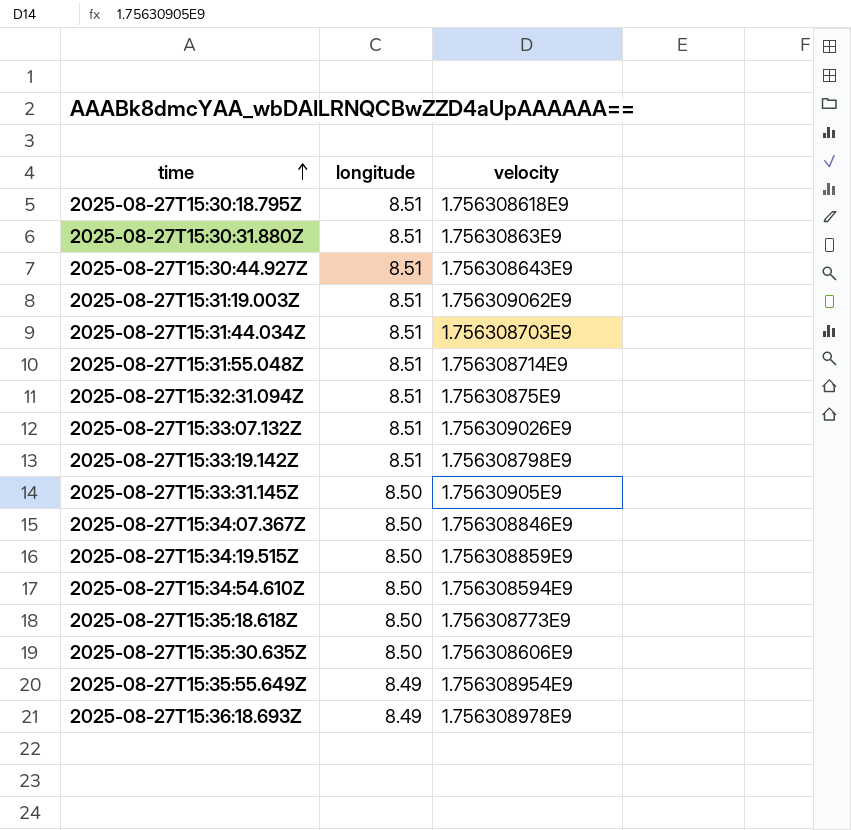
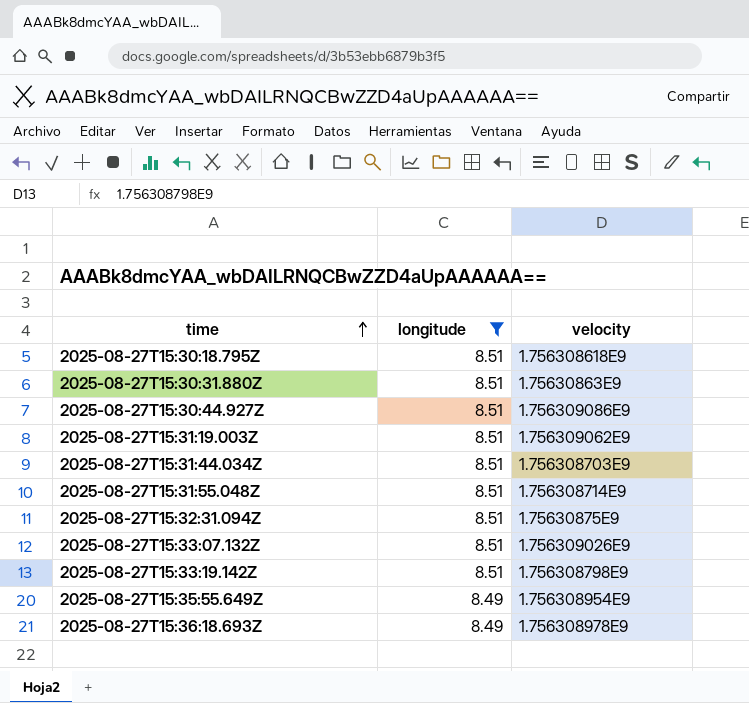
filter: none -> longitude != 8.50
2025-08-27T15:30:44.927Z | velocity: 1.756308643E9 -> 1.756309086E9

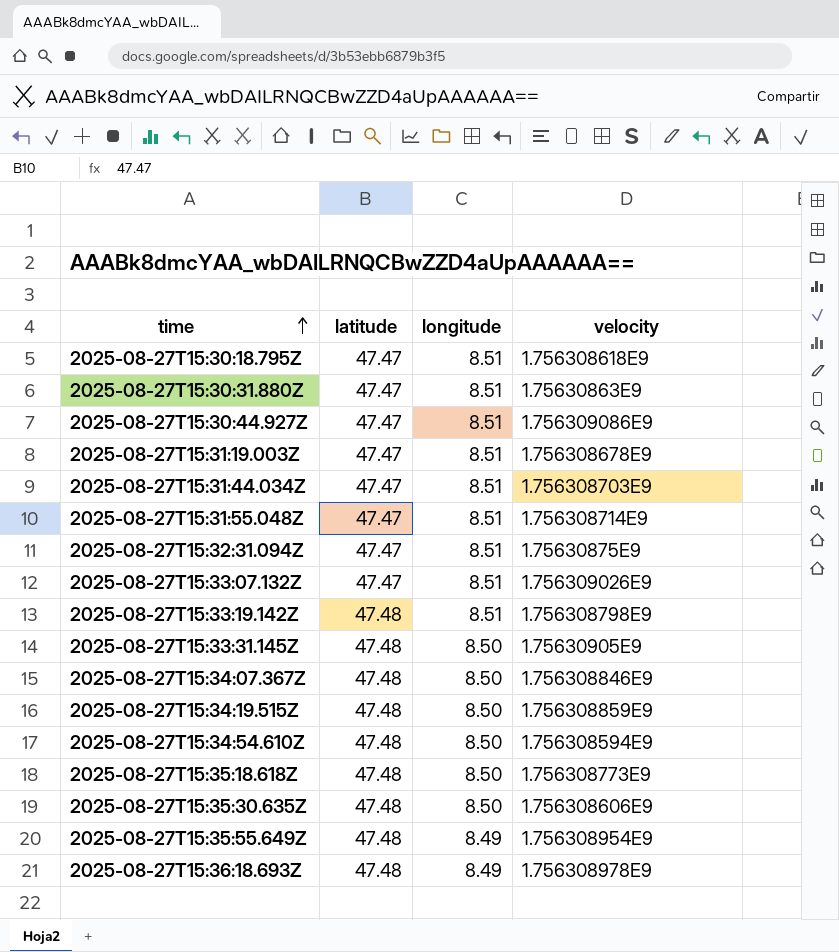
filter: longitude != 8.50 -> none
column latitude | position: none -> 2
2025-08-27T15:31:19.003Z | velocity: 1.756309062E9 -> 1.756308678E9

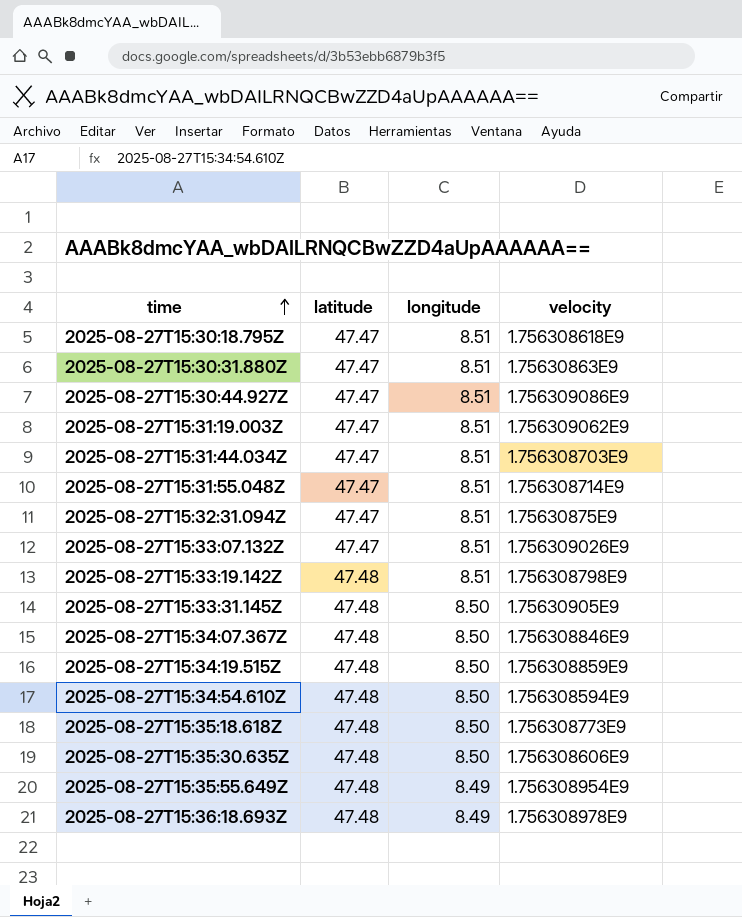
2025-08-27T15:31:19.003Z | velocity: 1.756308678E9 -> 1.756309062E9

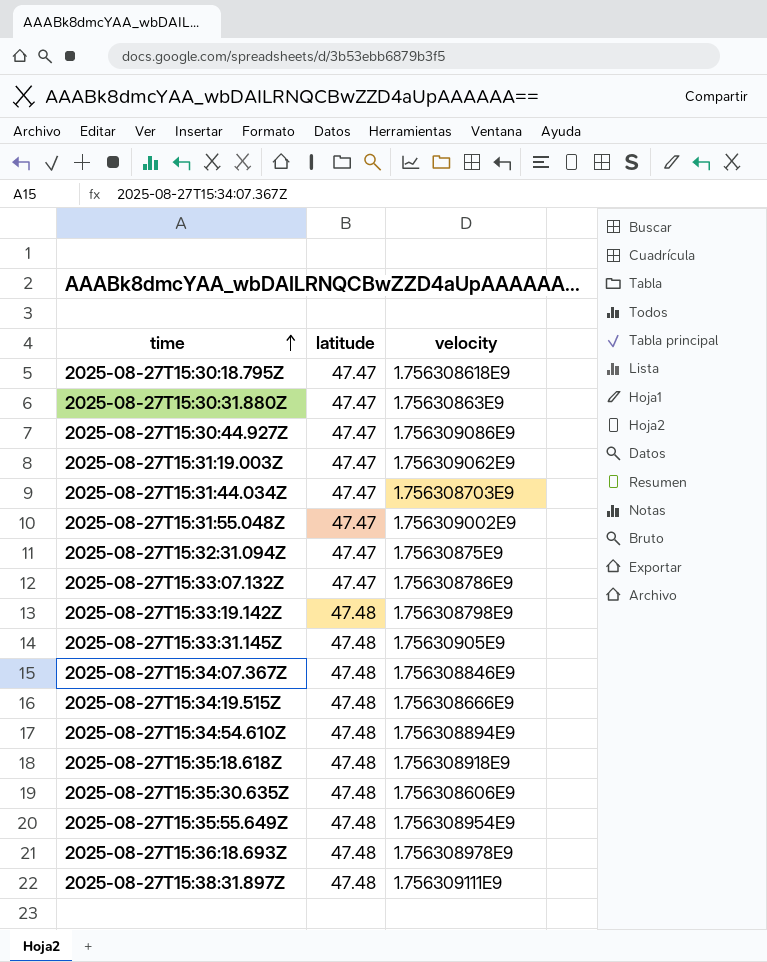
column longitude | position: 3 -> none
2025-08-27T15:31:55.048Z | velocity: 1.756308714E9 -> 1.756309002E9
2025-08-27T15:33:07.132Z | velocity: 1.756309026E9 -> 1.756308786E9
2025-08-27T15:34:19.515Z | velocity: 1.756308859E9 -> 1.756308666E9
2025-08-27T15:34:54.610Z | velocity: 1.756308594E9 -> 1.756308894E9
2025-08-27T15:35:18.618Z | velocity: 1.756308773E9 -> 1.756308918E9
row 2025-08-27T15:38:31.897Z: none -> 47.48 | 1.756309111E9

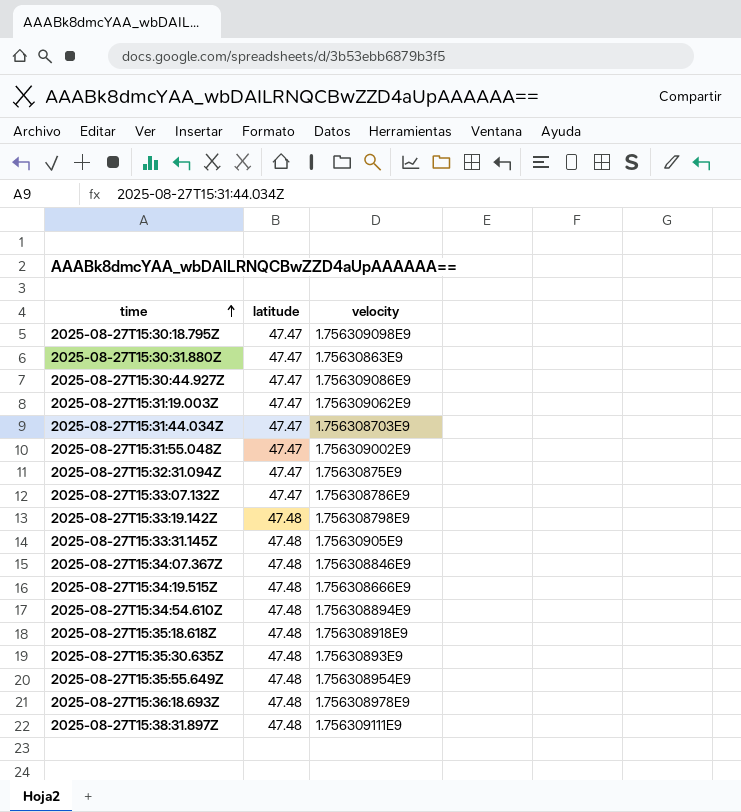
2025-08-27T15:30:18.795Z | velocity: 1.756308618E9 -> 1.756309098E9
2025-08-27T15:35:30.635Z | velocity: 1.756308606E9 -> 1.75630893E9

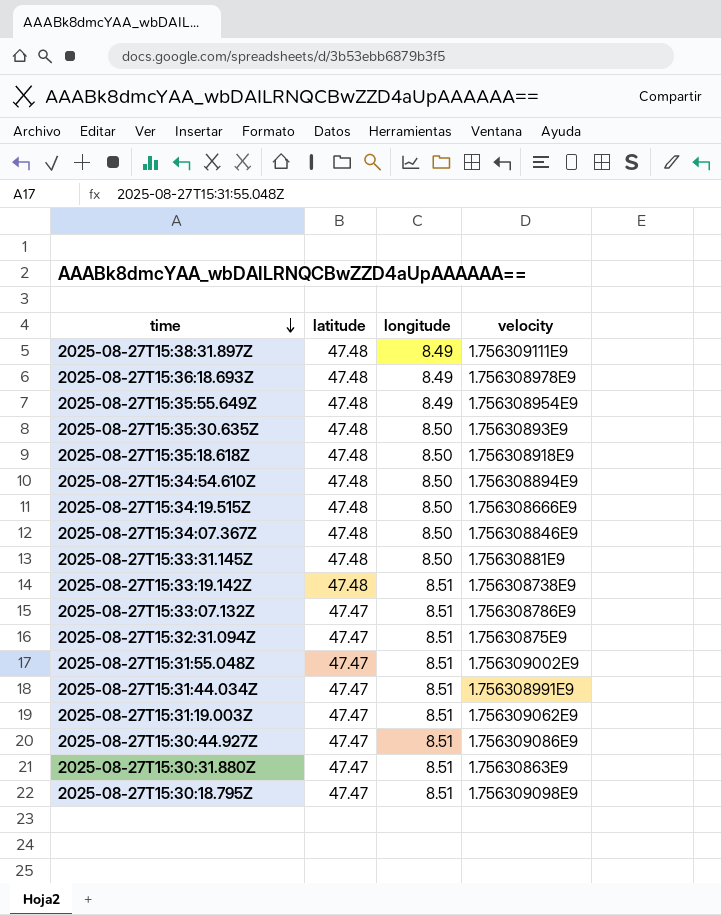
row order: time ascending -> time descending
column longitude | position: none -> 3
2025-08-27T15:33:31.145Z | velocity: 1.75630905E9 -> 1.75630881E9
2025-08-27T15:33:19.142Z | velocity: 1.756308798E9 -> 1.756308738E9
2025-08-27T15:31:44.034Z | velocity: 1.756308703E9 -> 1.756308991E9

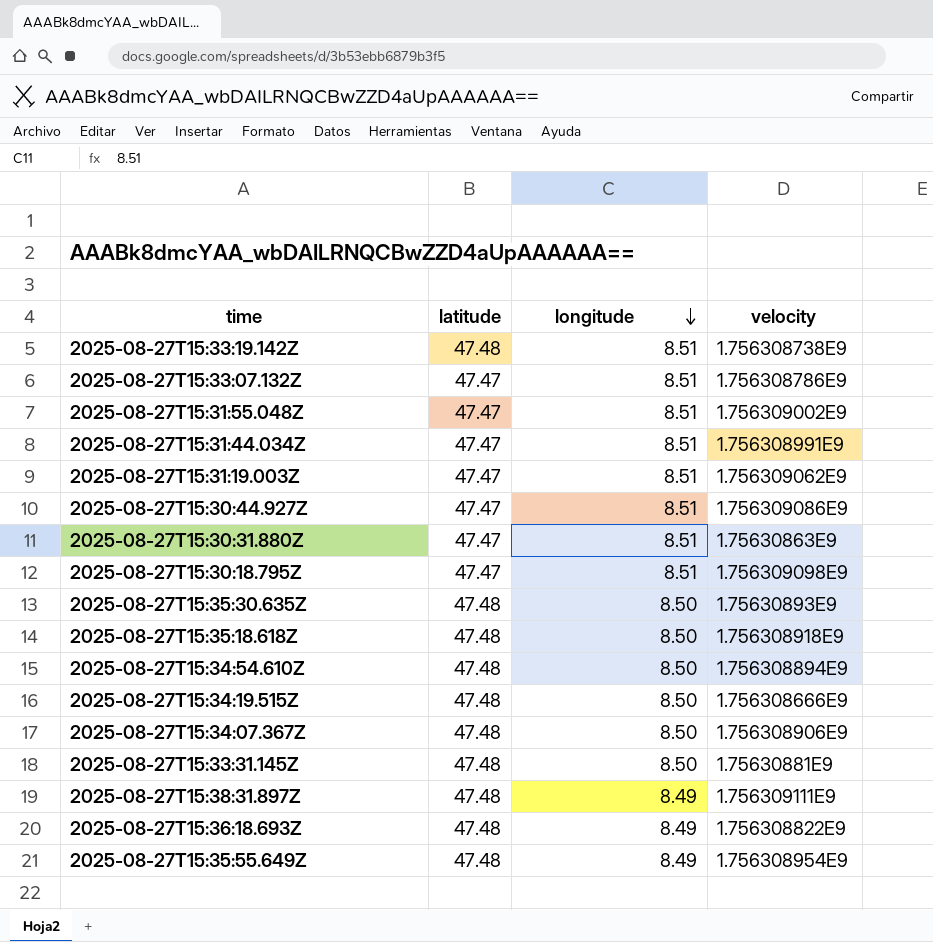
row order: time descending -> longitude descending
row 2025-08-27T15:32:31.094Z: 47.47 | 8.51 | 1.75630875E9 -> none
2025-08-27T15:34:07.367Z | velocity: 1.756308846E9 -> 1.756308906E9
2025-08-27T15:36:18.693Z | velocity: 1.756308978E9 -> 1.756308822E9

